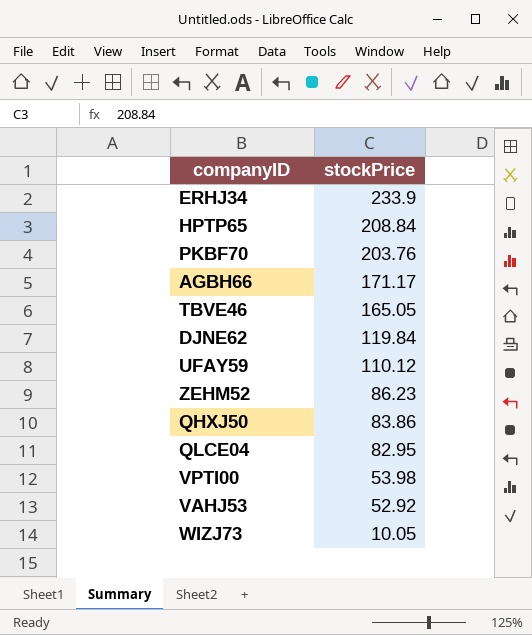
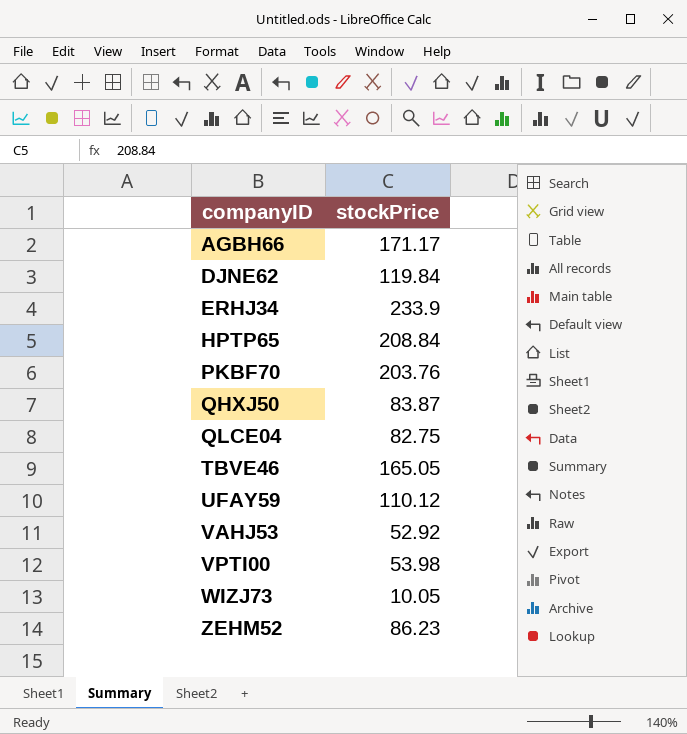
row order: stockPrice descending -> companyID ascending
QHXJ50 | stockPrice: 83.86 -> 83.87
QLCE04 | stockPrice: 82.95 -> 82.75

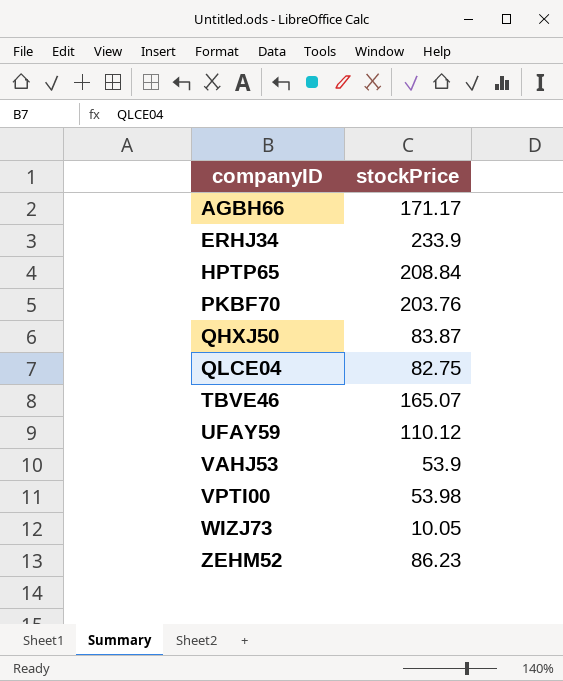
row DJNE62: 119.84 -> none
TBVE46 | stockPrice: 165.05 -> 165.07
VAHJ53 | stockPrice: 52.92 -> 53.9

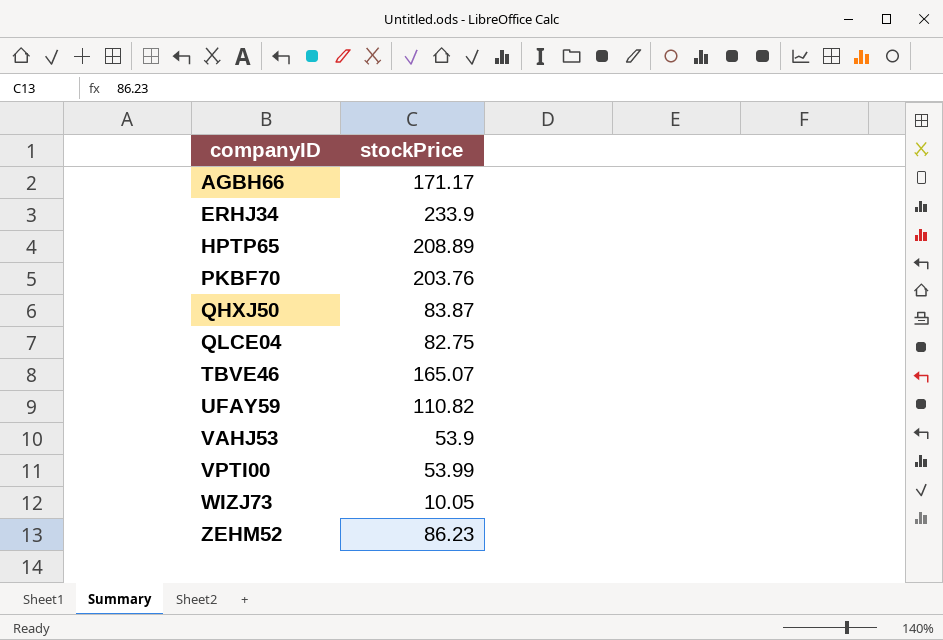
HPTP65 | stockPrice: 208.84 -> 208.89
UFAY59 | stockPrice: 110.12 -> 110.82
VPTI00 | stockPrice: 53.98 -> 53.99

